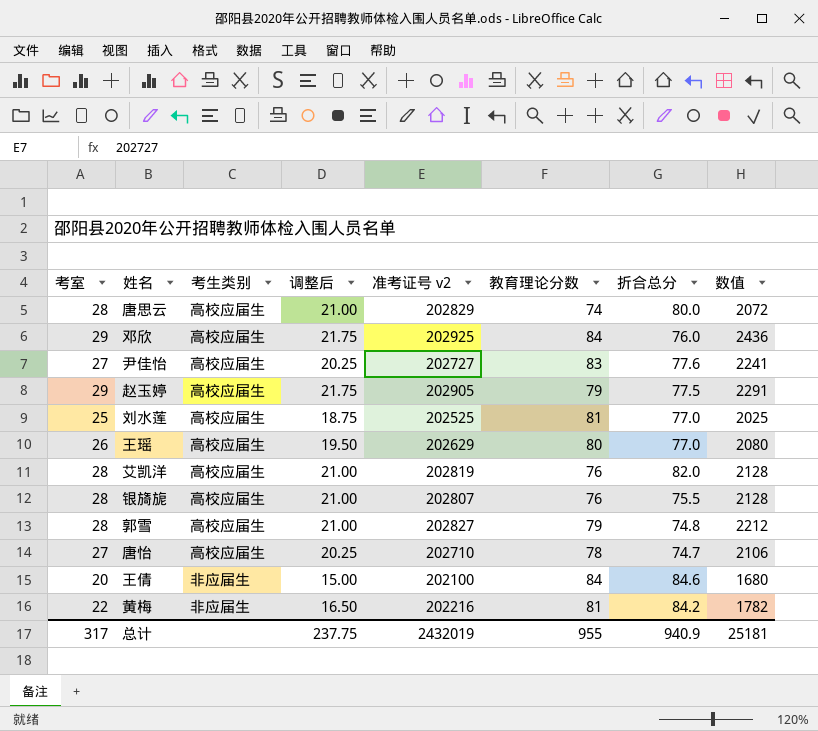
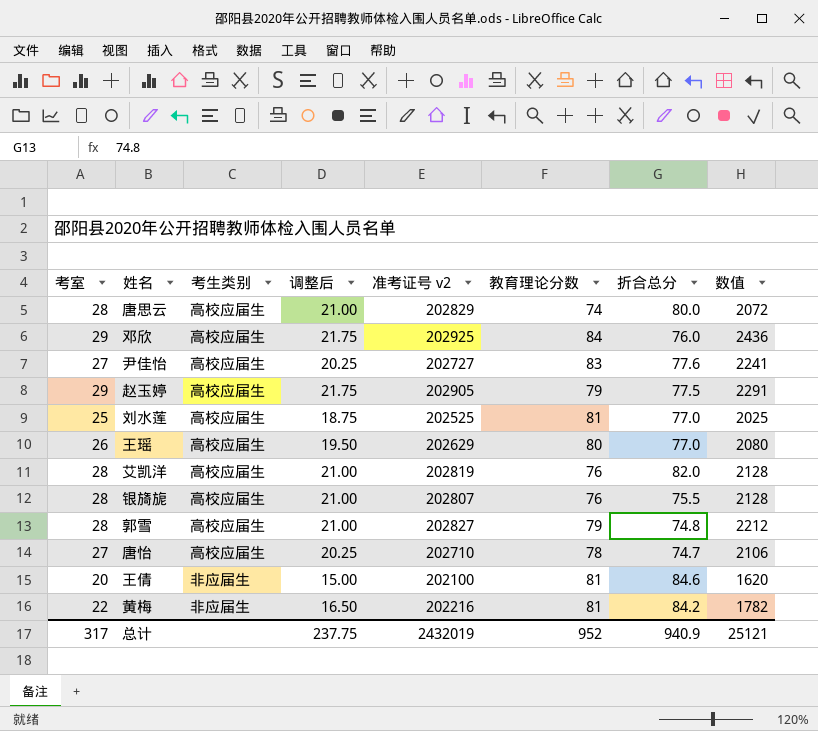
王倩 | 教育理论分数: 84 -> 81
王倩 | 数值: 1680 -> 1620
总计 | 教育理论分数: 955 -> 952
总计 | 数值: 25181 -> 25121

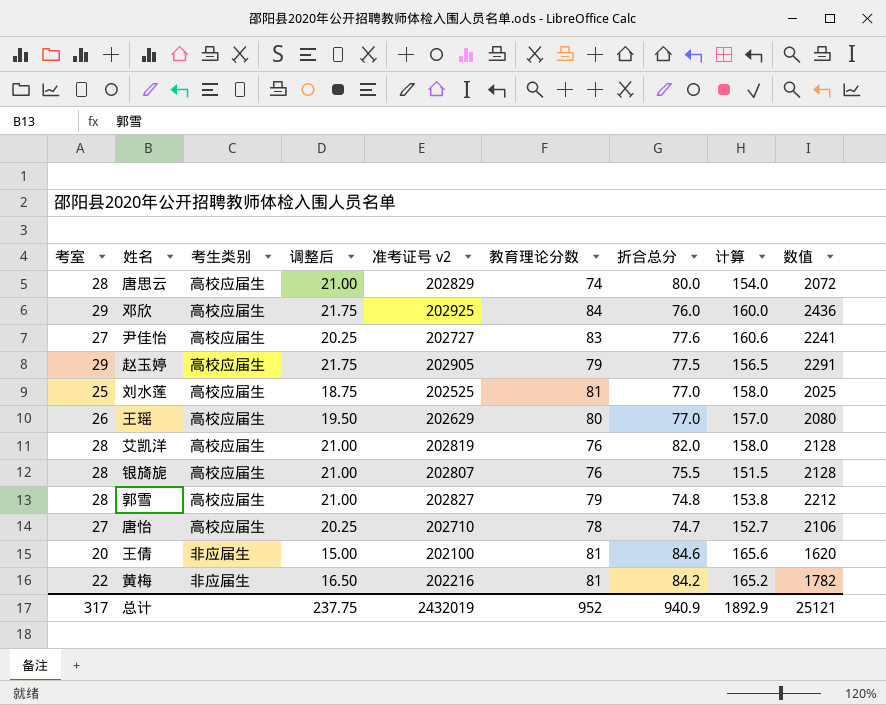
column 计算 | formula: none -> [教育理论分数] + [折合总分]

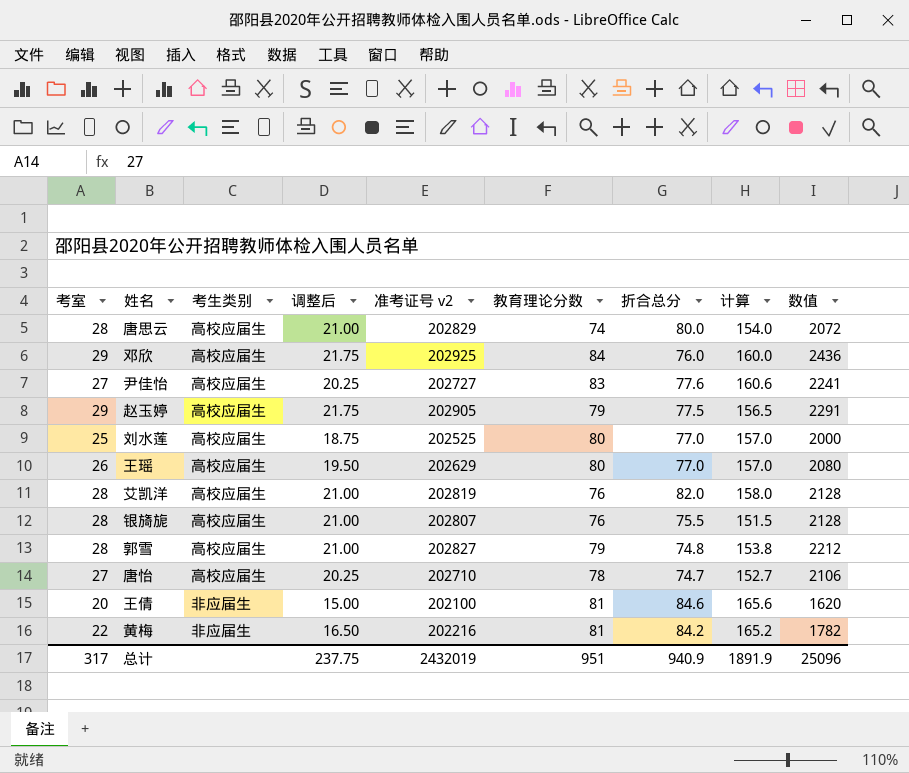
刘水莲 | 教育理论分数: 81 -> 80
刘水莲 | 计算: 158.0 -> 157.0
刘水莲 | 数值: 2025 -> 2000
总计 | 教育理论分数: 952 -> 951
总计 | 计算: 1892.9 -> 1891.9
总计 | 数值: 25121 -> 25096

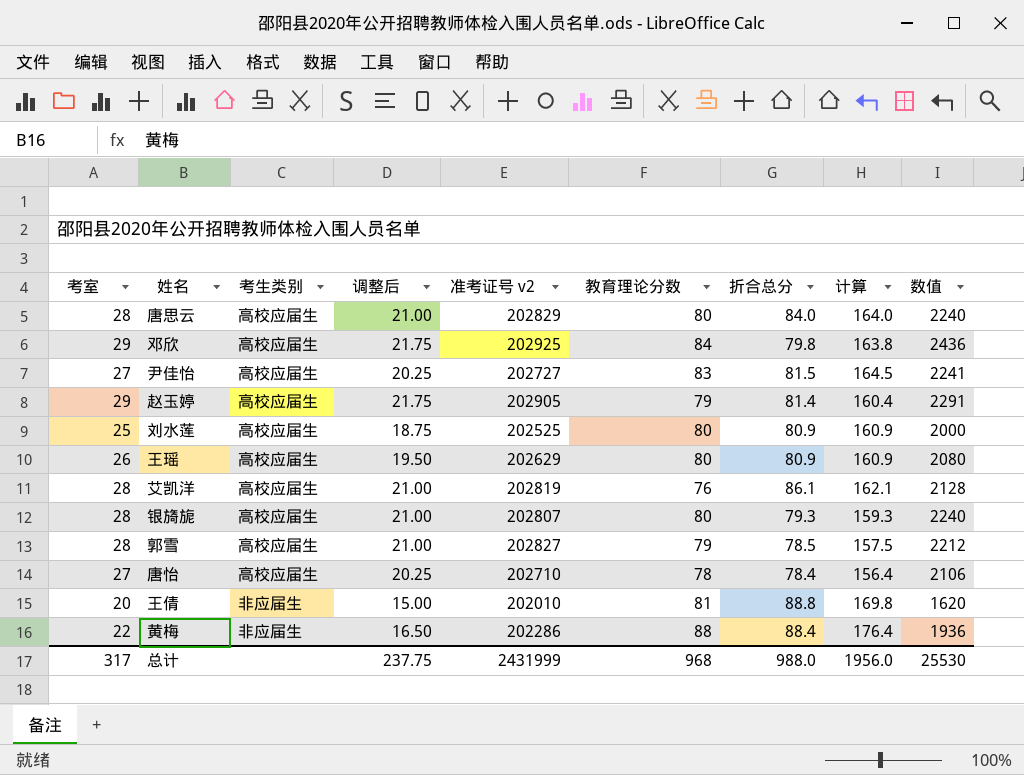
唐思云 | 教育理论分数: 74 -> 80
唐思云 | 折合总分: 80.0 -> 84.0
唐思云 | 计算: 154.0 -> 164.0
唐思云 | 数值: 2072 -> 2240
邓欣 | 折合总分: 76.0 -> 79.8
邓欣 | 计算: 160.0 -> 163.8
尹佳怡 | 折合总分: 77.6 -> 81.5
尹佳怡 | 计算: 160.6 -> 164.5
赵玉婷 | 折合总分: 77.5 -> 81.4
赵玉婷 | 计算: 156.5 -> 160.4
刘水莲 | 折合总分: 77.0 -> 80.9
刘水莲 | 计算: 157.0 -> 160.9
王瑶 | 折合总分: 77.0 -> 80.9
王瑶 | 计算: 157.0 -> 160.9
艾凯洋 | 折合总分: 82.0 -> 86.1
艾凯洋 | 计算: 158.0 -> 162.1
银旖旎 | 教育理论分数: 76 -> 80
银旖旎 | 折合总分: 75.5 -> 79.3
银旖旎 | 计算: 151.5 -> 159.3
银旖旎 | 数值: 2128 -> 2240
郭雪 | 折合总分: 74.8 -> 78.5
郭雪 | 计算: 153.8 -> 157.5
唐怡 | 折合总分: 74.7 -> 78.4
唐怡 | 计算: 152.7 -> 156.4
王倩 | 准考证号 v2: 202100 -> 202010
王倩 | 折合总分: 84.6 -> 88.8
王倩 | 计算: 165.6 -> 169.8
黄梅 | 准考证号 v2: 202216 -> 202286
黄梅 | 教育理论分数: 81 -> 88
黄梅 | 折合总分: 84.2 -> 88.4
黄梅 | 计算: 165.2 -> 176.4
黄梅 | 数值: 1782 -> 1936
总计 | 准考证号 v2: 2432019 -> 2431999
总计 | 教育理论分数: 951 -> 968
总计 | 折合总分: 940.9 -> 988.0
总计 | 计算: 1891.9 -> 1956.0
总计 | 数值: 25096 -> 25530

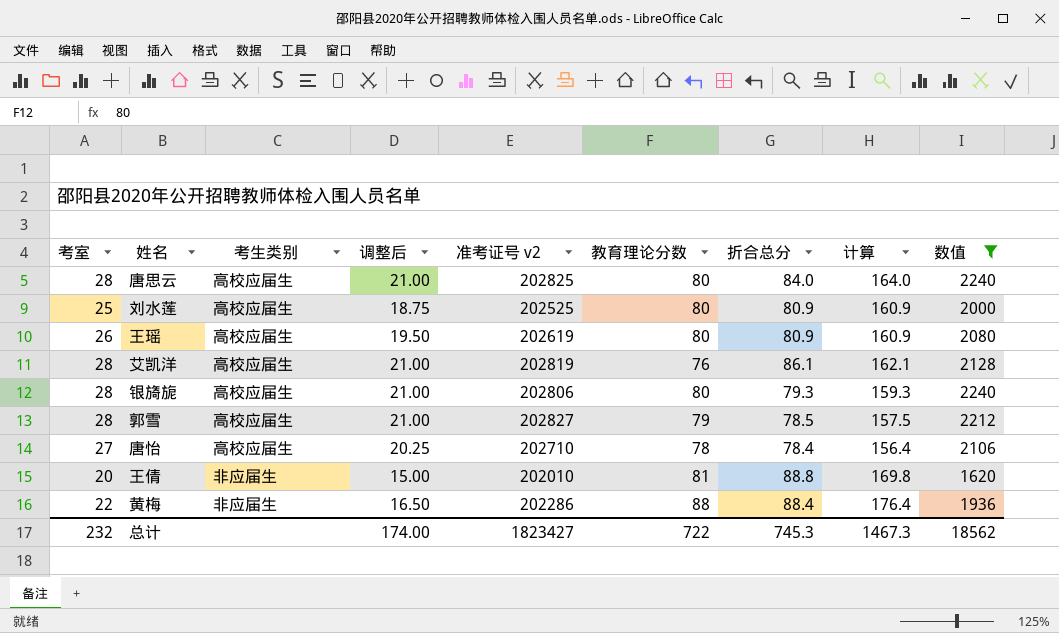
filter: none -> 数值 <= 2240
唐思云 | 准考证号 v2: 202829 -> 202825
王瑶 | 准考证号 v2: 202629 -> 202619
银旖旎 | 准考证号 v2: 202807 -> 202806
总计 | 考室: 317 -> 232
总计 | 调整后: 237.75 -> 174.00
总计 | 准考证号 v2: 2431999 -> 1823427
总计 | 教育理论分数: 968 -> 722
总计 | 折合总分: 988.0 -> 745.3
总计 | 计算: 1956.0 -> 1467.3
总计 | 数值: 25530 -> 18562

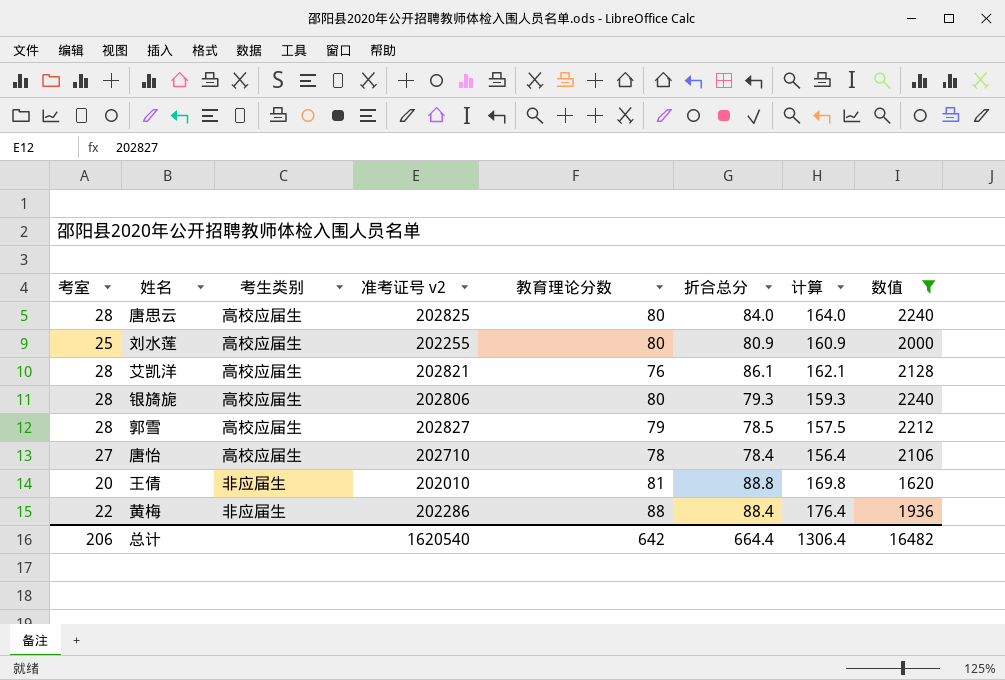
column 调整后 | formula: [考室] * 0.75 -> none
row 王瑶: 26 | 高校应届生 | 19.50 | 202619 | 80 | 80.9 | 160.9 | 2080 -> none
刘水莲 | 准考证号 v2: 202525 -> 202255
艾凯洋 | 准考证号 v2: 202819 -> 202821
总计 | 考室: 232 -> 206
总计 | 准考证号 v2: 1823427 -> 1620540
总计 | 教育理论分数: 722 -> 642
总计 | 折合总分: 745.3 -> 664.4
总计 | 计算: 1467.3 -> 1306.4
总计 | 数值: 18562 -> 16482

